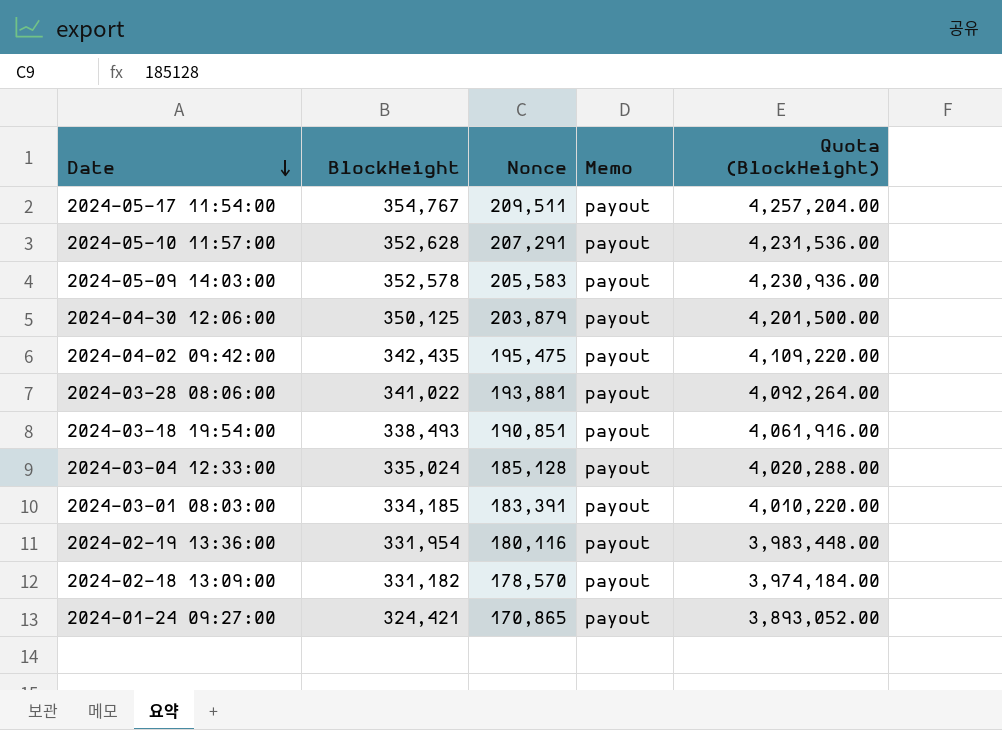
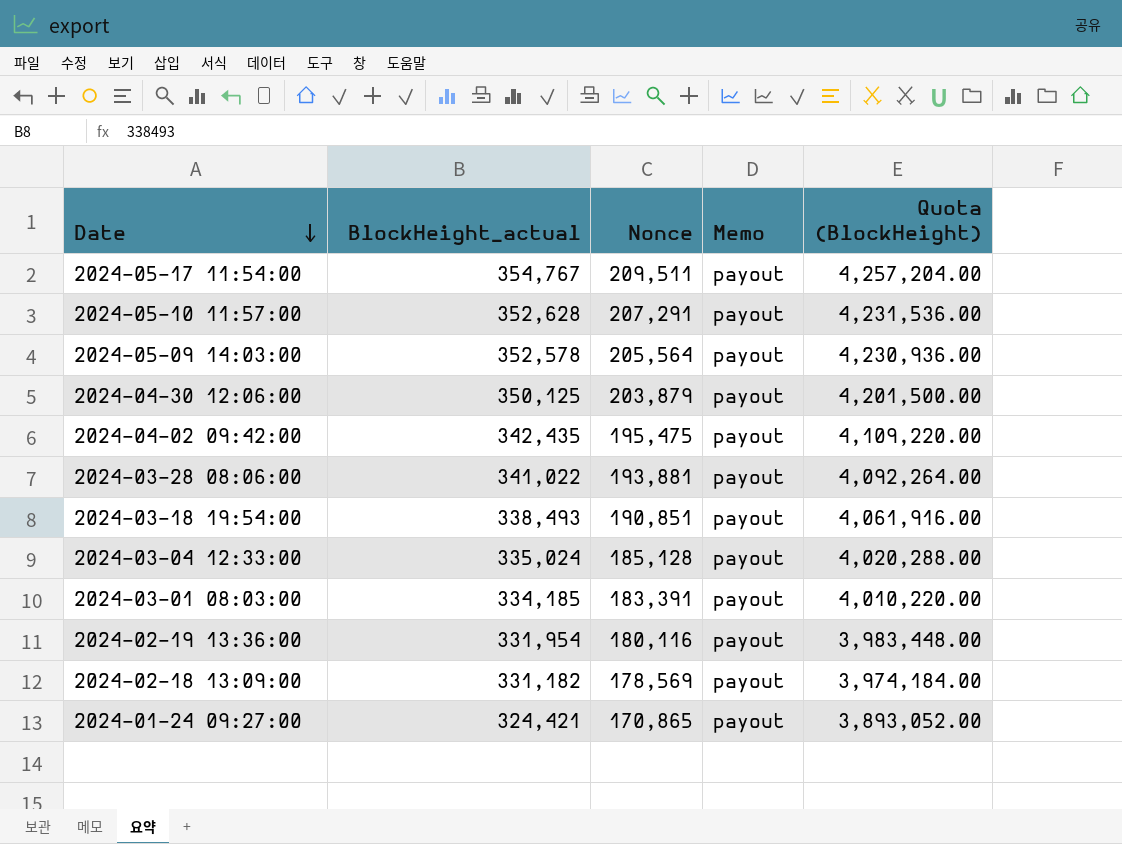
column name: BlockHeight -> BlockHeight_actual
2024-05-09 14:03:00 | Nonce: 205,583 -> 205,564
2024-02-18 13:09:00 | Nonce: 178,570 -> 178,569

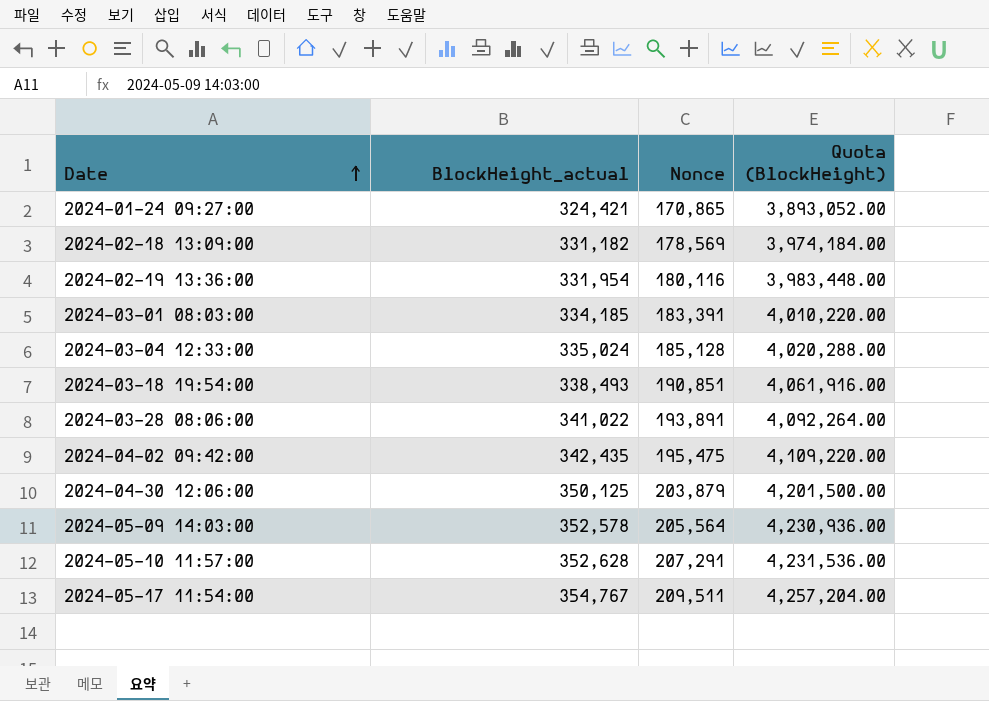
row order: Date descending -> Date ascending
column Memo | position: 4 -> none
2024-03-28 08:06:00 | Nonce: 193,881 -> 193,891

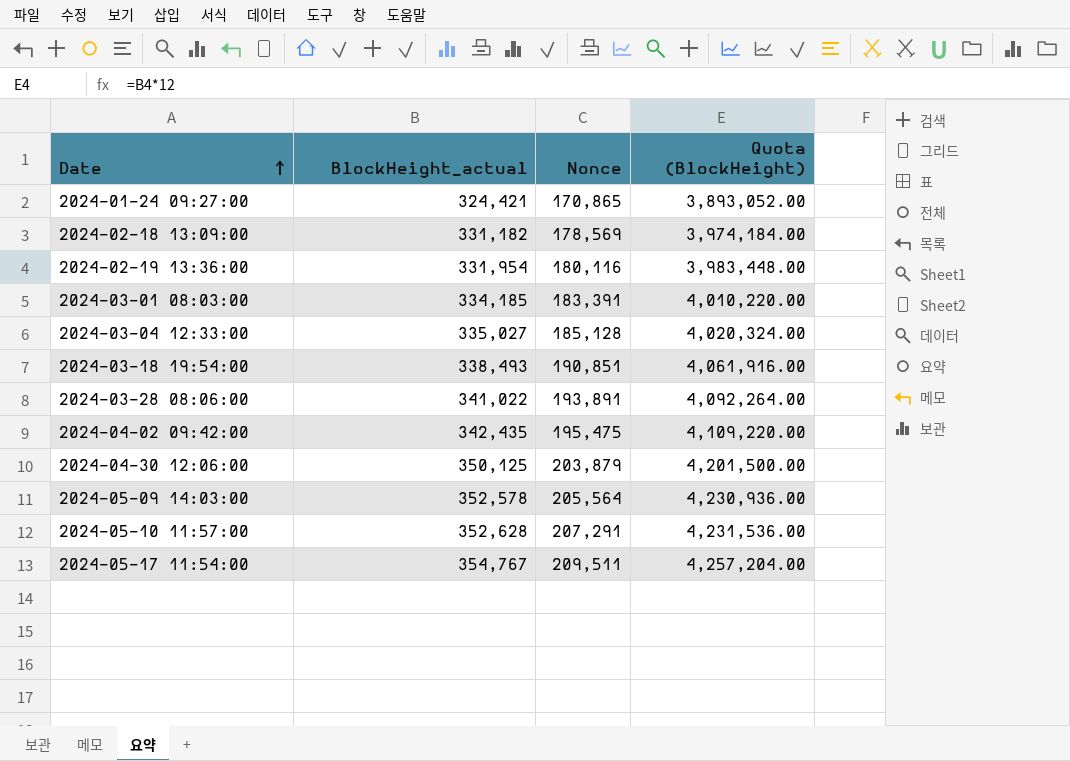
2024-03-04 12:33:00 | BlockHeight_actual: 335,024 -> 335,027
2024-03-04 12:33:00 | Quota (BlockHeight): 4,020,288.00 -> 4,020,324.00

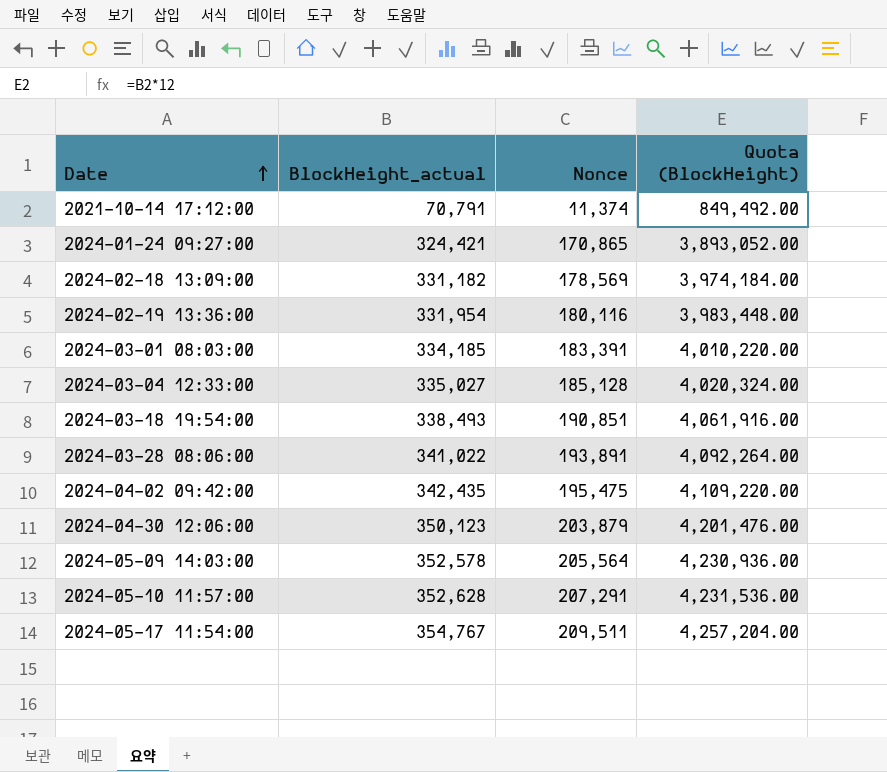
row 2021-10-14 17:12:00: none -> 70,791 | 11,374 | 849,492.00
2024-04-30 12:06:00 | BlockHeight_actual: 350,125 -> 350,123
2024-04-30 12:06:00 | Quota (BlockHeight): 4,201,500.00 -> 4,201,476.00

